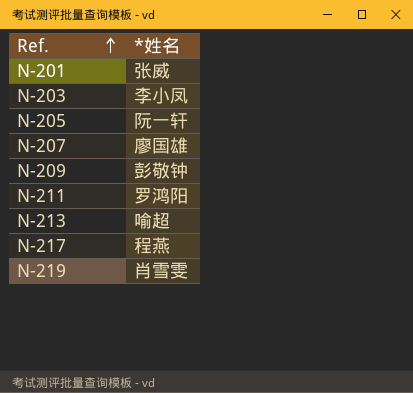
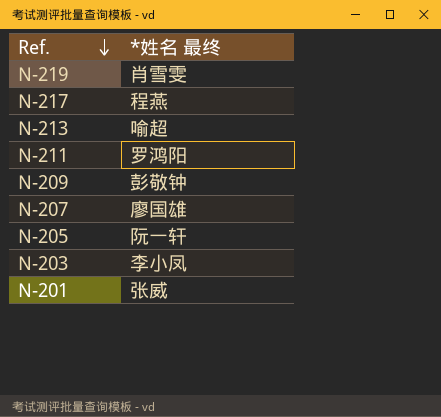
row order: Ref. ascending -> Ref. descending
column name: *姓名 -> *姓名 最终

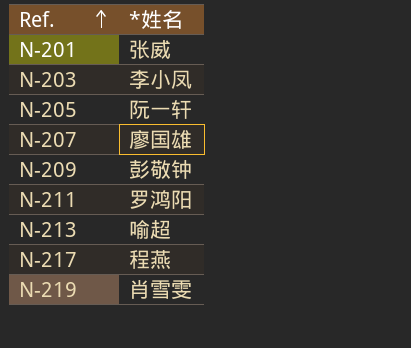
row order: Ref. descending -> Ref. ascending
column name: *姓名 最终 -> *姓名

